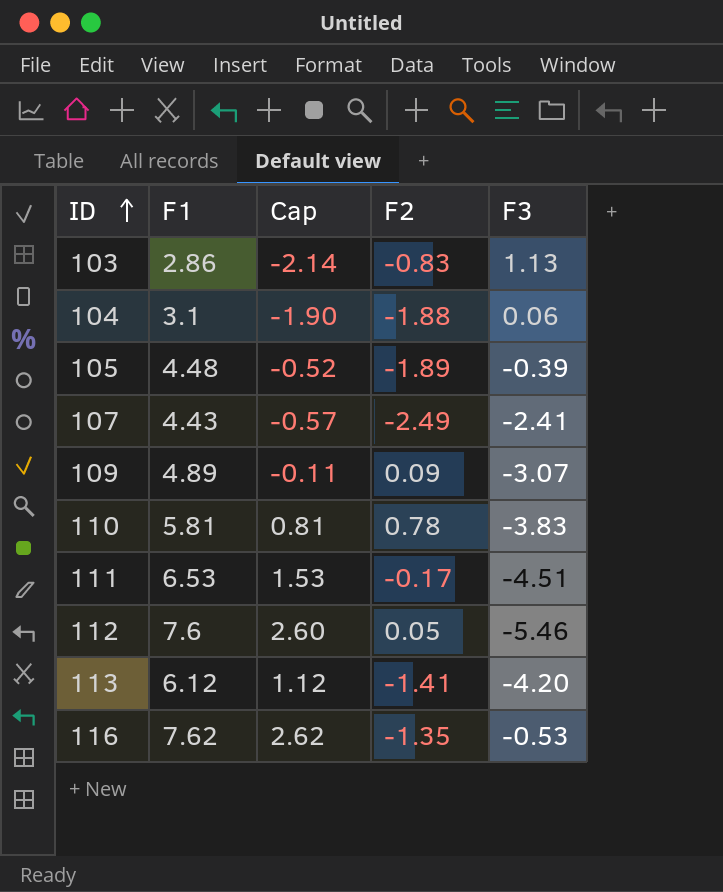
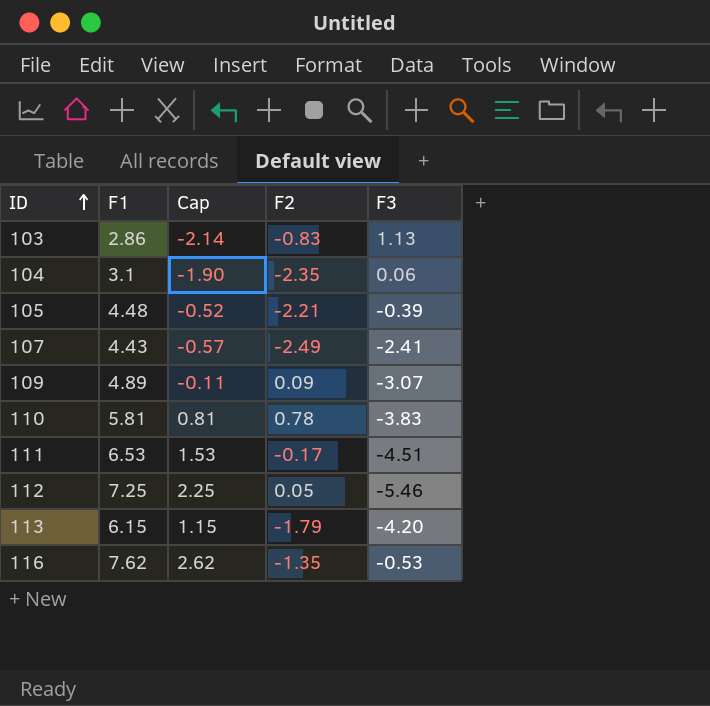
104 | F2: -1.88 -> -2.35
105 | F2: -1.89 -> -2.21
112 | F1: 7.6 -> 7.25
112 | Cap: 2.60 -> 2.25
113 | F1: 6.12 -> 6.15
113 | Cap: 1.12 -> 1.15
113 | F2: -1.41 -> -1.79

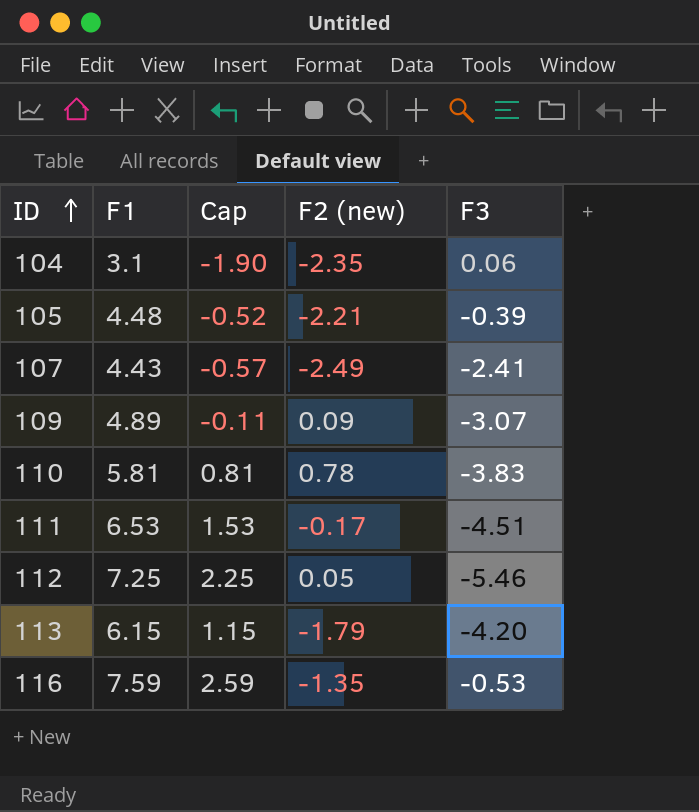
column name: F2 -> F2 (new)
row 103: 2.86 | -2.14 | -0.83 | 1.13 -> none
116 | F1: 7.62 -> 7.59
116 | Cap: 2.62 -> 2.59

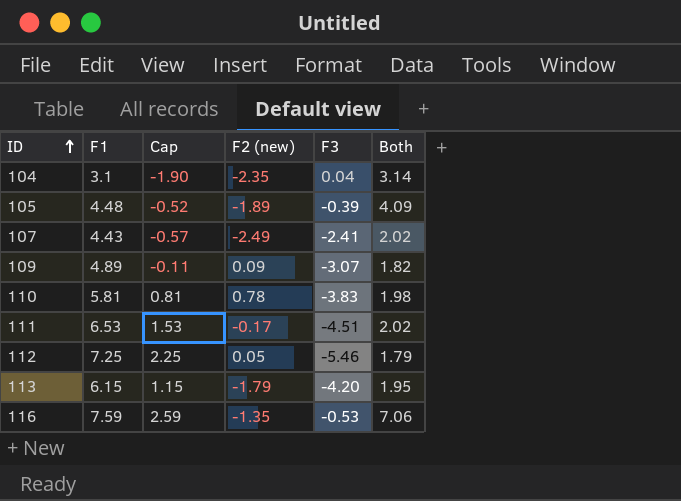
column Both | formula: none -> [F1] + [F3]
104 | F3: 0.06 -> 0.04
105 | F2 (new): -2.21 -> -1.89

